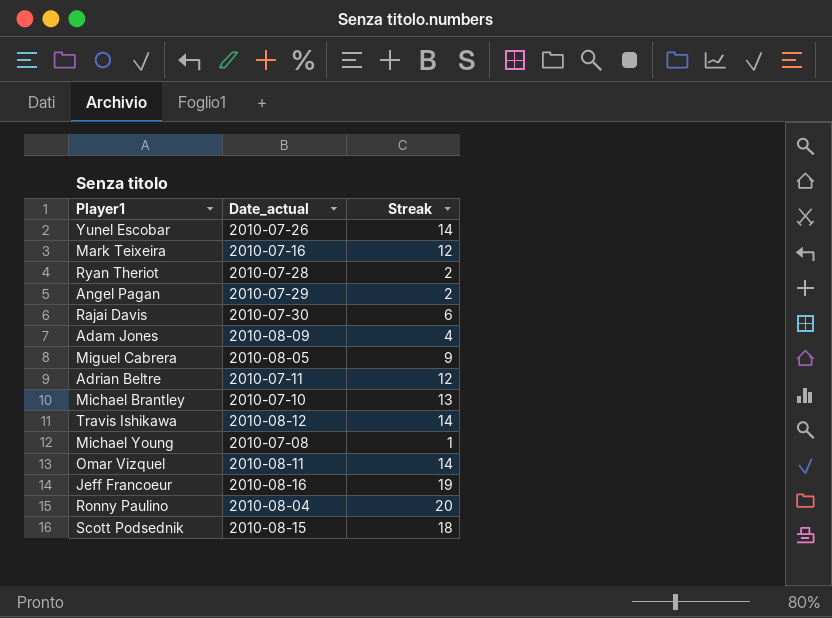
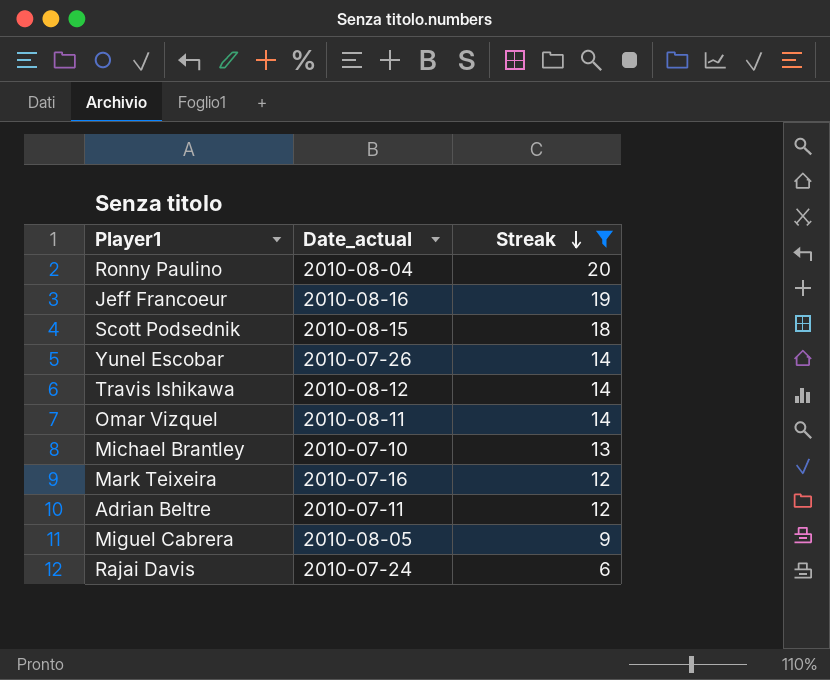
filter: none -> Streak >= 6
row order: none -> Streak descending
Rajai Davis | Date_actual: 2010-07-30 -> 2010-07-24

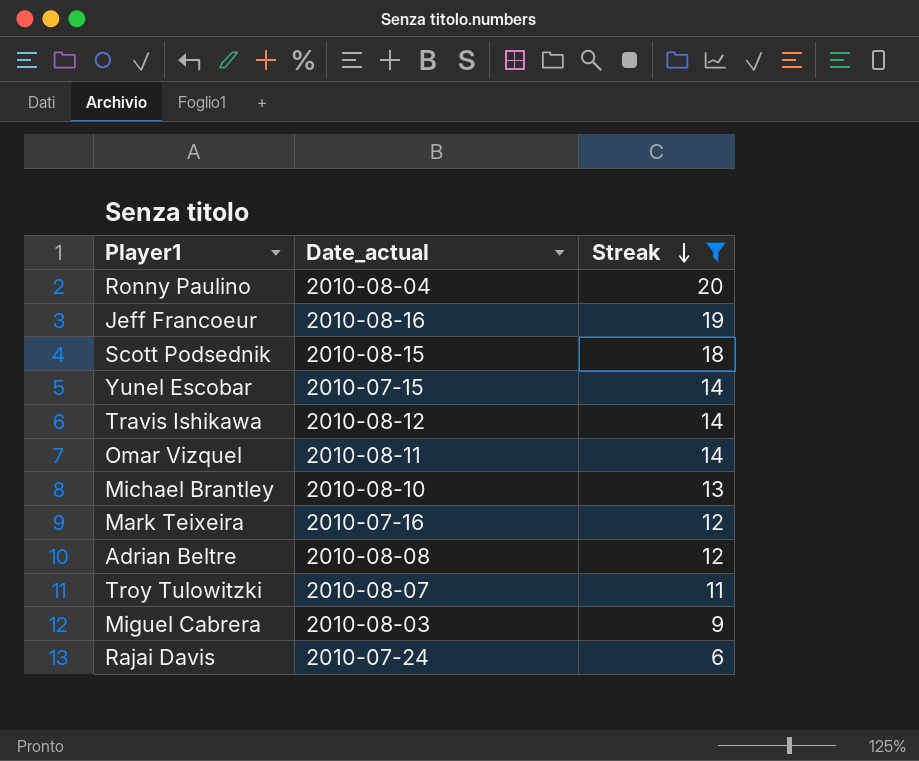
Yunel Escobar | Date_actual: 2010-07-26 -> 2010-07-15
Michael Brantley | Date_actual: 2010-07-10 -> 2010-08-10
Adrian Beltre | Date_actual: 2010-07-11 -> 2010-08-08
row Troy Tulowitzki: none -> 2010-08-07 | 11
Miguel Cabrera | Date_actual: 2010-08-05 -> 2010-08-03

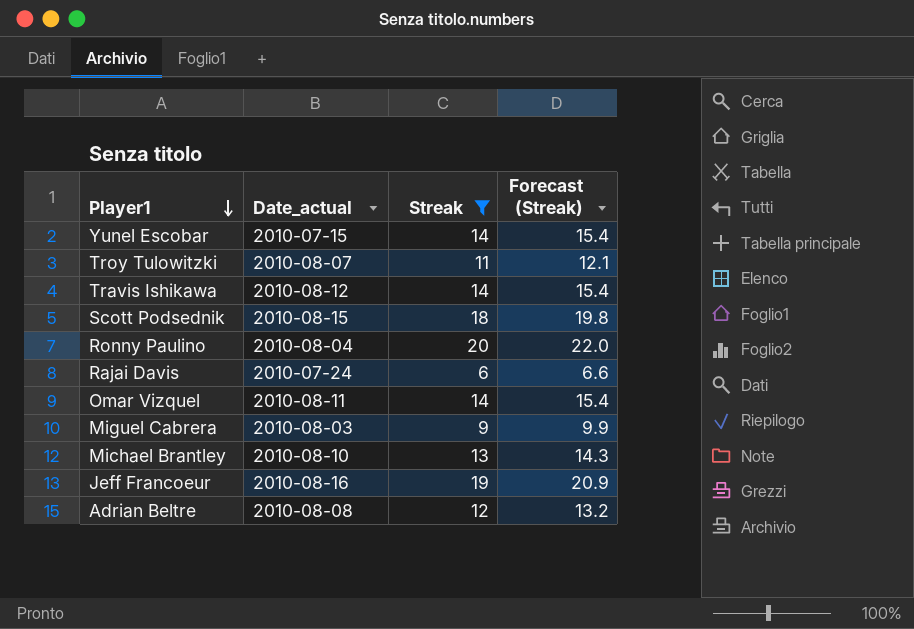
row order: Streak descending -> Player1 descending
column Forecast (Streak) | formula: none -> [Streak] * 1.1
row Mark Teixeira: 2010-07-16 | 12 -> none

